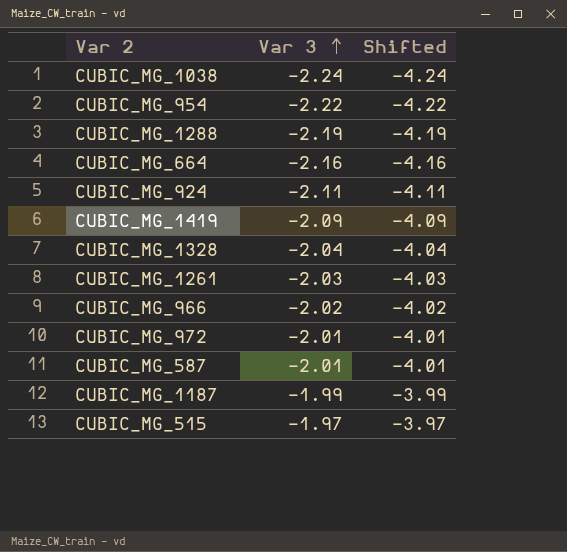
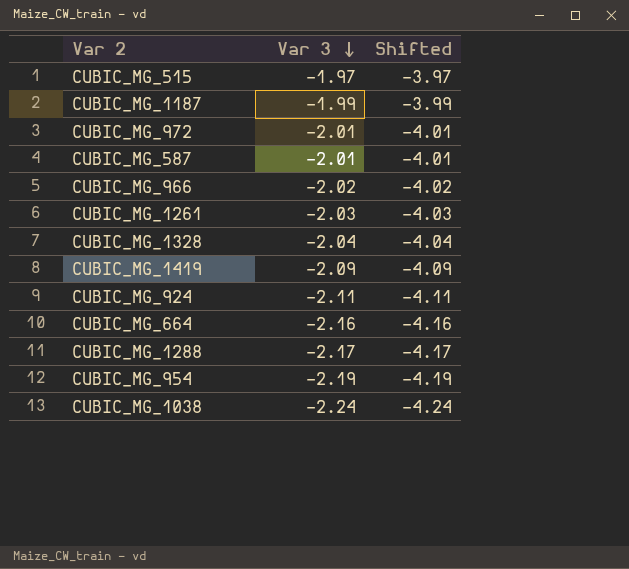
row order: Var 3 ascending -> Var 3 descending
CUBIC_MG_1288 | Var 3: -2.19 -> -2.17
CUBIC_MG_1288 | Shifted: -4.19 -> -4.17
CUBIC_MG_954 | Var 3: -2.22 -> -2.19
CUBIC_MG_954 | Shifted: -4.22 -> -4.19

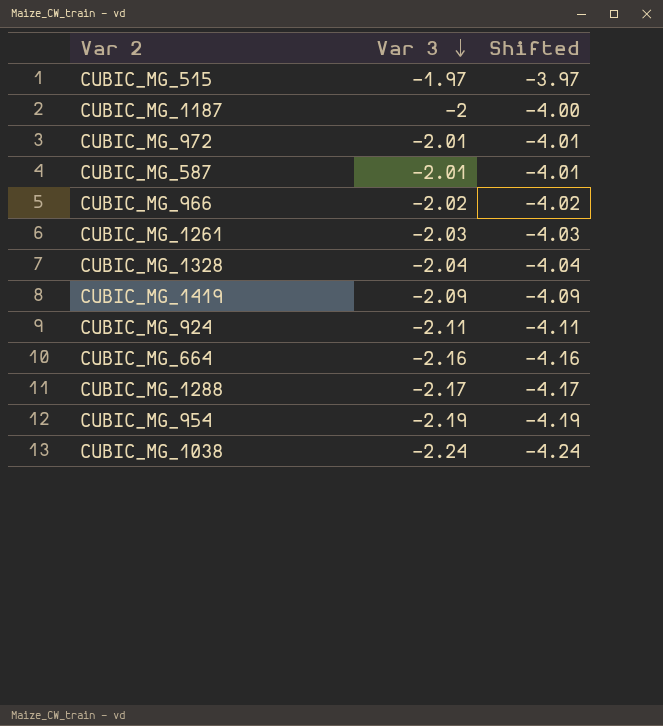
CUBIC_MG_1187 | Var 3: -1.99 -> -2
CUBIC_MG_1187 | Shifted: -3.99 -> -4.00

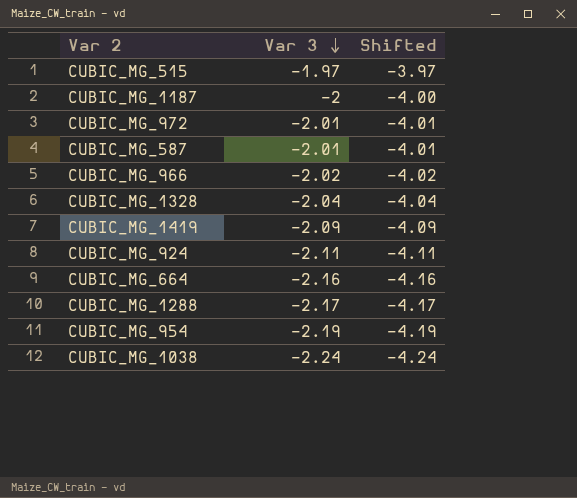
row CUBIC_MG_1261: -2.03 | -4.03 -> none

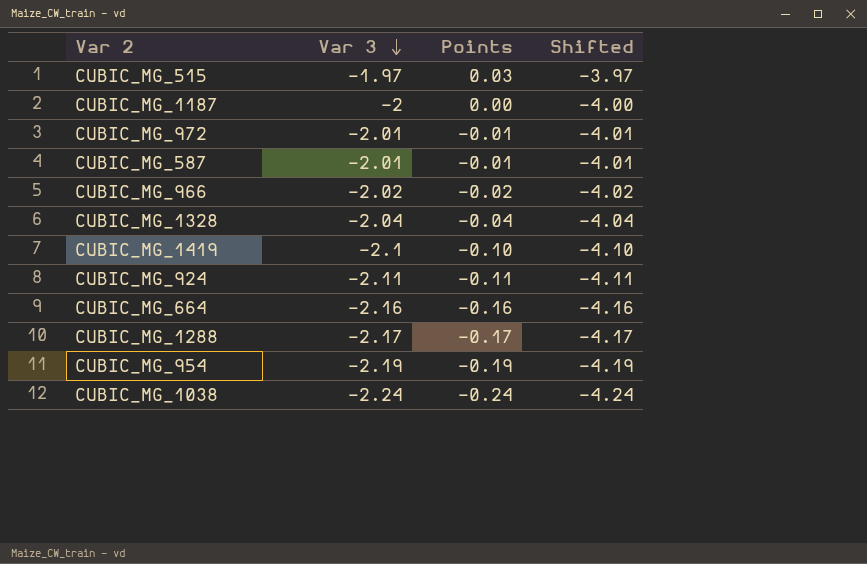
column Points | formula: none -> [Var 3] + 2
CUBIC_MG_1419 | Var 3: -2.09 -> -2.1
CUBIC_MG_1419 | Shifted: -4.09 -> -4.10

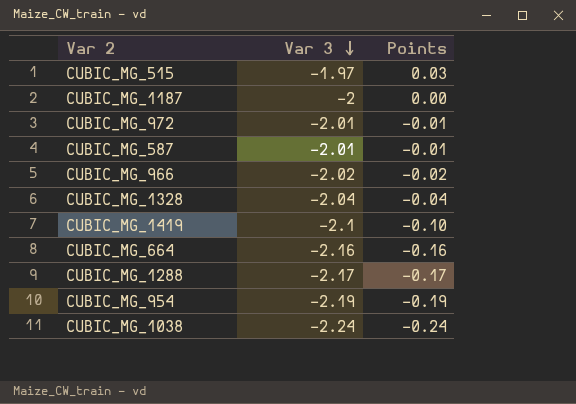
column Shifted | formula: [Var 3] - 2 -> none
row CUBIC_MG_924: -2.11 | -0.11 | -4.11 -> none

